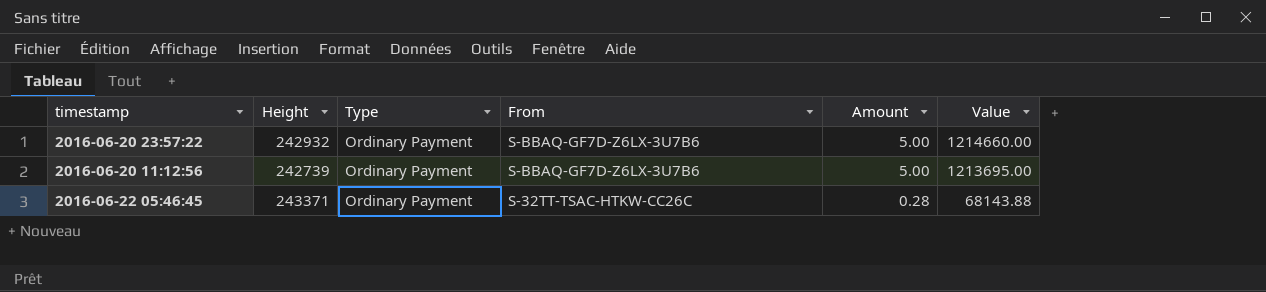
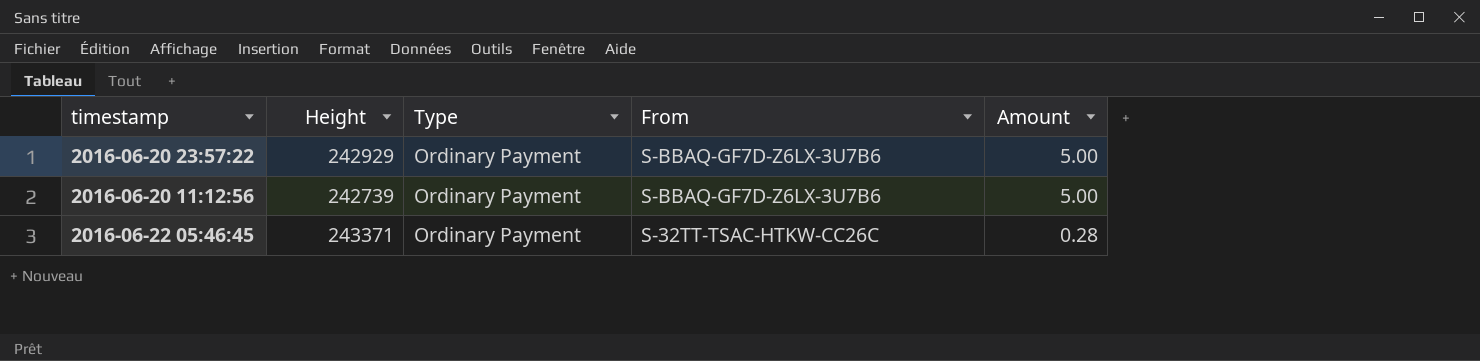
column Value | formula: [Height] * [Amount] -> none
2016-06-20 23:57:22 | Height: 242932 -> 242929

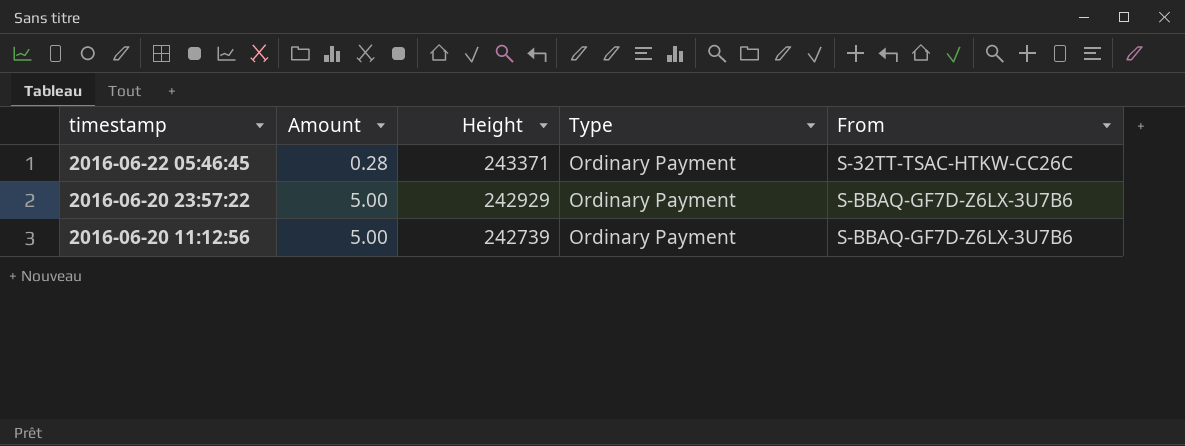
row order: From descending -> timestamp descending
column Amount | position: 5 -> 2

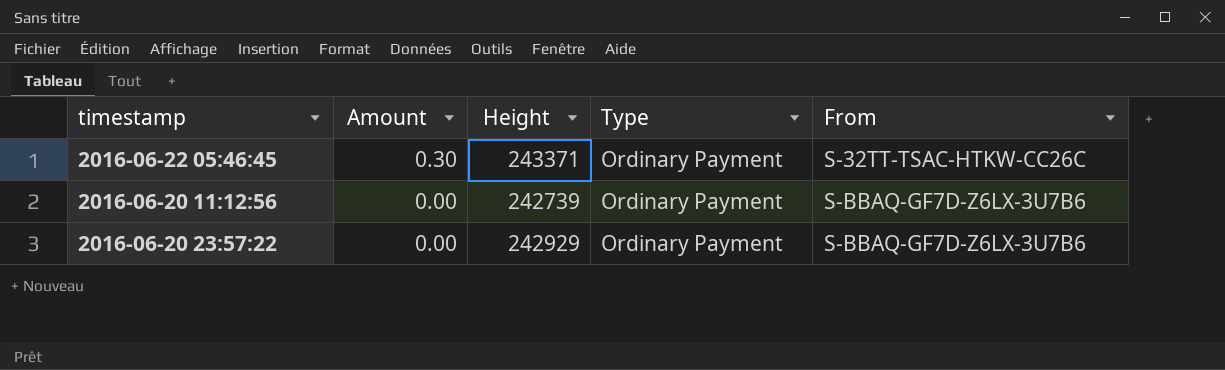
row order: timestamp descending -> Amount descending
2016-06-22 05:46:45 | Amount: 0.28 -> 0.30
2016-06-20 11:12:56 | Amount: 5.00 -> 0.00
2016-06-20 23:57:22 | Amount: 5.00 -> 0.00

